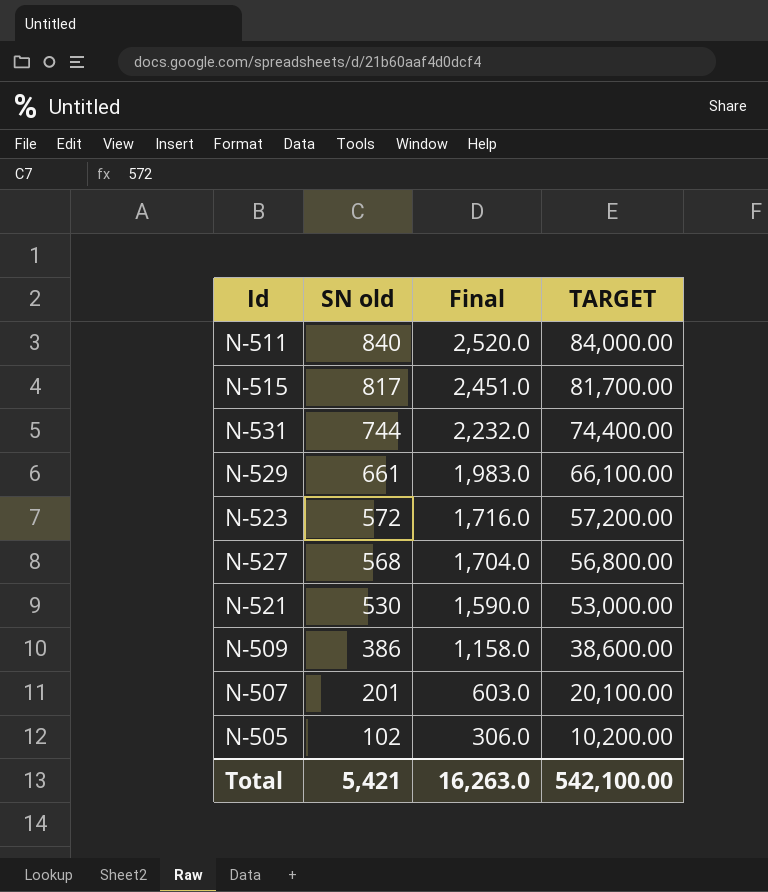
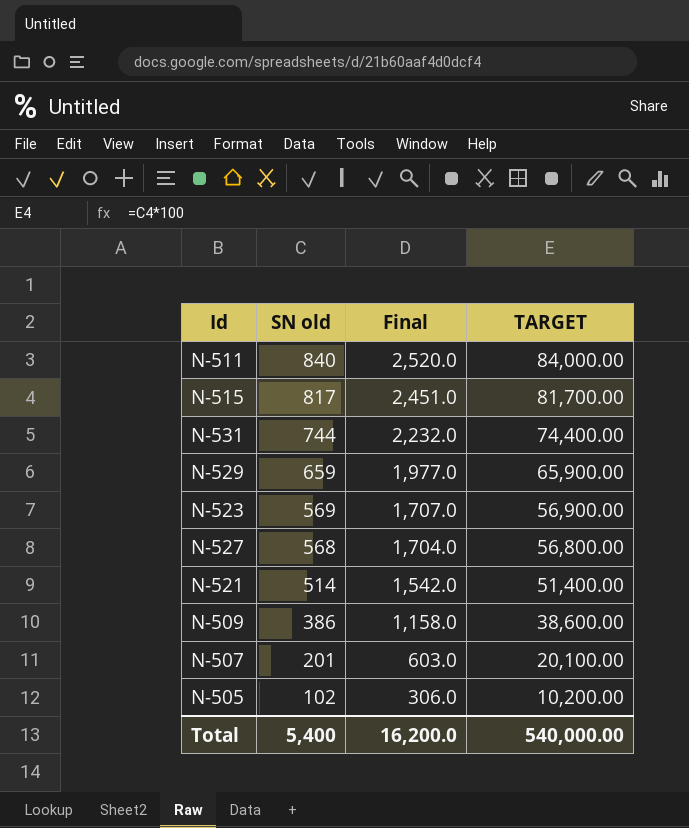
N-529 | SN old: 661 -> 659
N-529 | Final: 1,983.0 -> 1,977.0
N-529 | TARGET: 66,100.00 -> 65,900.00
N-523 | SN old: 572 -> 569
N-523 | Final: 1,716.0 -> 1,707.0
N-523 | TARGET: 57,200.00 -> 56,900.00
N-521 | SN old: 530 -> 514
N-521 | Final: 1,590.0 -> 1,542.0
N-521 | TARGET: 53,000.00 -> 51,400.00
Total | SN old: 5,421 -> 5,400
Total | Final: 16,263.0 -> 16,200.0
Total | TARGET: 542,100.00 -> 540,000.00

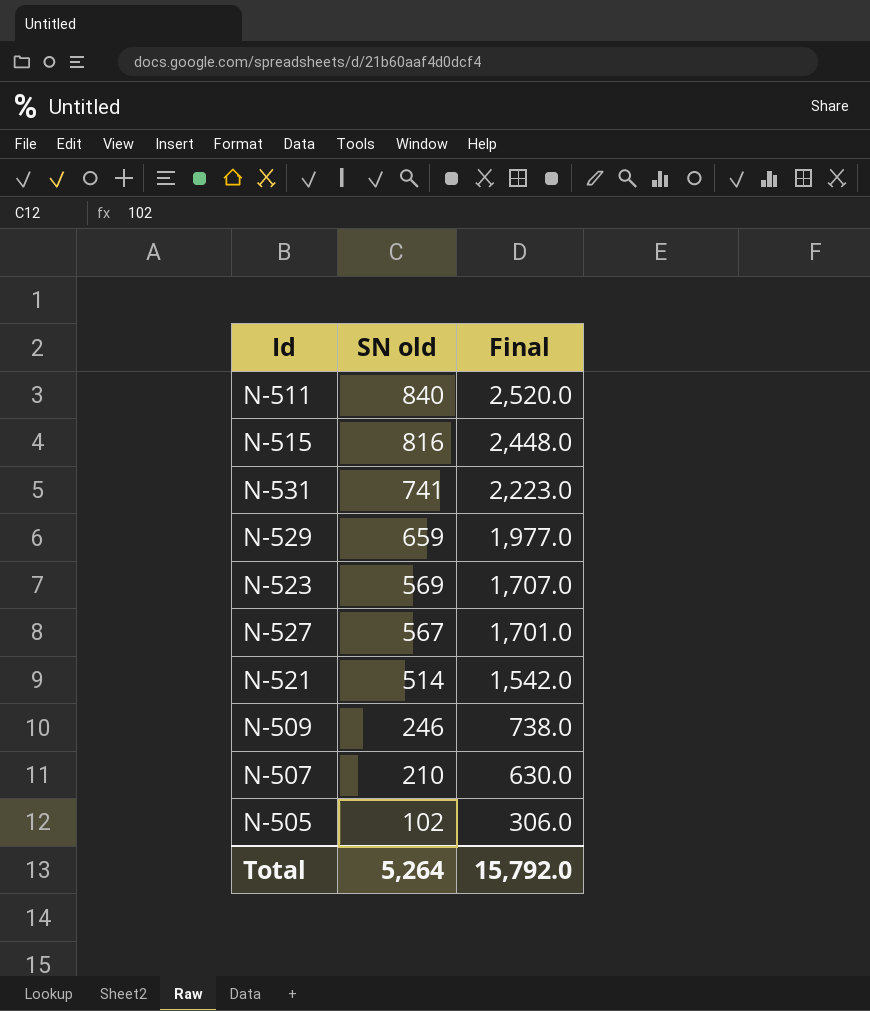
column TARGET | formula: [SN old] * 100 -> none
N-515 | SN old: 817 -> 816
N-515 | Final: 2,451.0 -> 2,448.0
N-531 | SN old: 744 -> 741
N-531 | Final: 2,232.0 -> 2,223.0
N-527 | SN old: 568 -> 567
N-527 | Final: 1,704.0 -> 1,701.0
N-509 | SN old: 386 -> 246
N-509 | Final: 1,158.0 -> 738.0
N-507 | SN old: 201 -> 210
N-507 | Final: 603.0 -> 630.0
Total | SN old: 5,400 -> 5,264
Total | Final: 16,200.0 -> 15,792.0

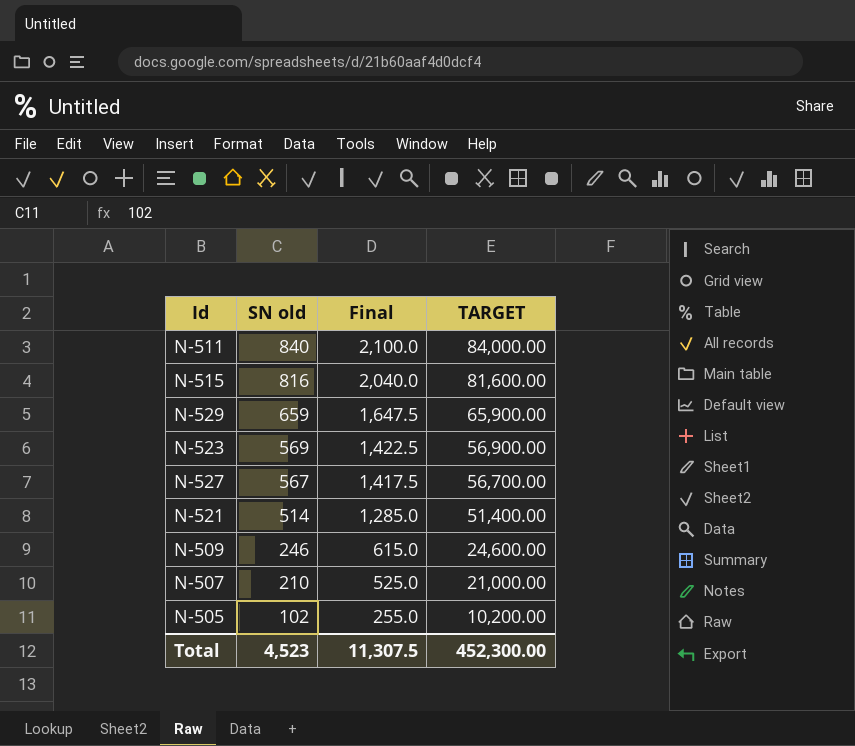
column Final | formula: [SN old] * 3 -> [SN old] * 2.5
column TARGET | formula: none -> [SN old] * 100
row N-531: 741 | 2,223.0 -> none
Total | SN old: 5,264 -> 4,523
Total | Final: 15,792.0 -> 11,307.5

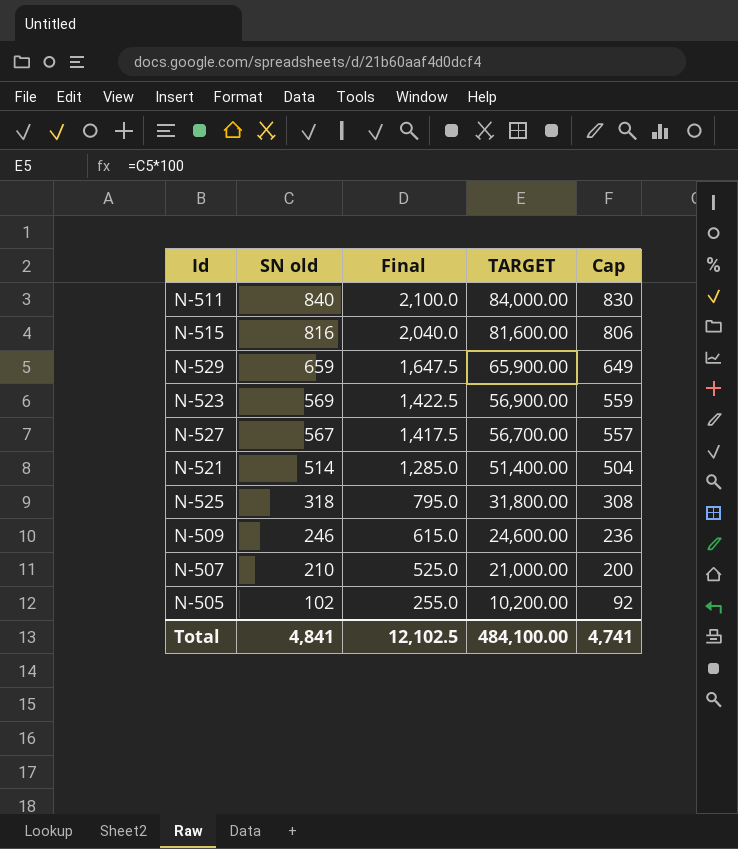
column Cap | formula: none -> [SN old] - 10
row N-525: none -> 318 | 795.0 | 31,800.00 | 308
Total | SN old: 4,523 -> 4,841
Total | Final: 11,307.5 -> 12,102.5
Total | TARGET: 452,300.00 -> 484,100.00

